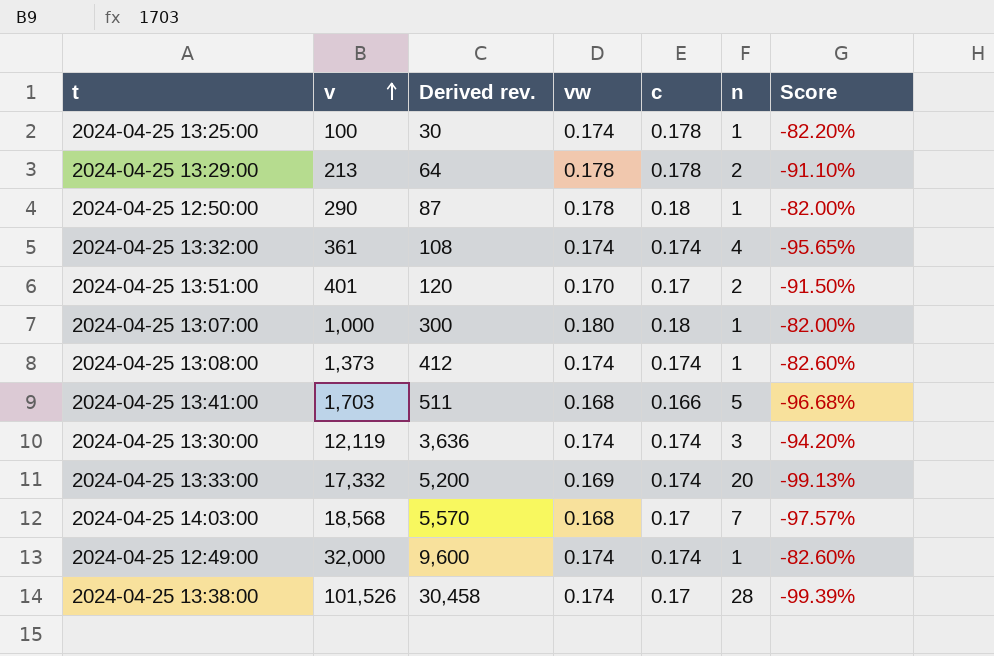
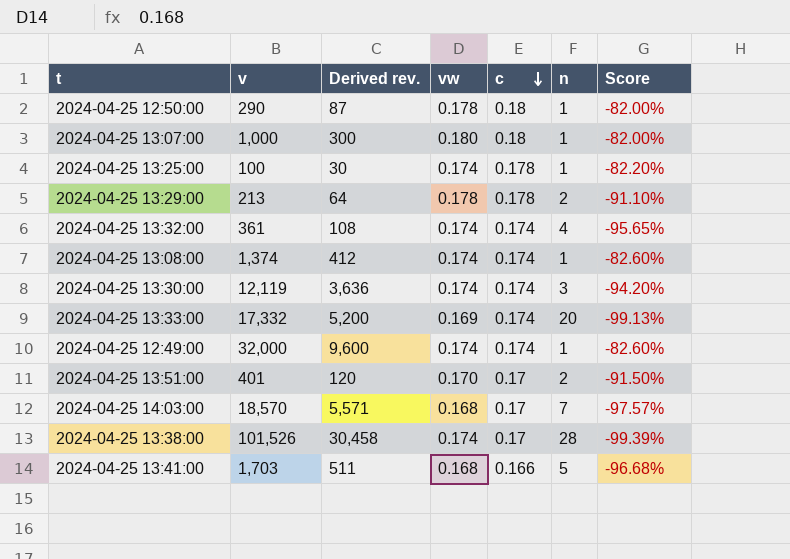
row order: v ascending -> c descending
2024-04-25 13:08:00 | v: 1,373 -> 1,374
2024-04-25 14:03:00 | v: 18,568 -> 18,570
2024-04-25 14:03:00 | Derived rev.: 5,570 -> 5,571

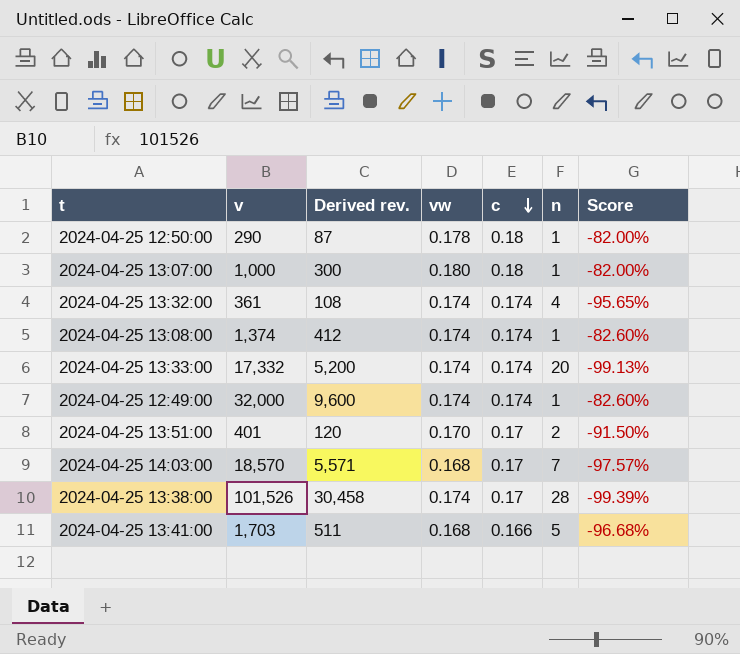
row 2024-04-25 13:25:00: 100 | 30 | 0.174 | 0.178 | 1 | -82.20% -> none
row 2024-04-25 13:29:00: 213 | 64 | 0.178 | 0.178 | 2 | -91.10% -> none
row 2024-04-25 13:30:00: 12,119 | 3,636 | 0.174 | 0.174 | 3 | -94.20% -> none
2024-04-25 13:33:00 | vw: 0.169 -> 0.174

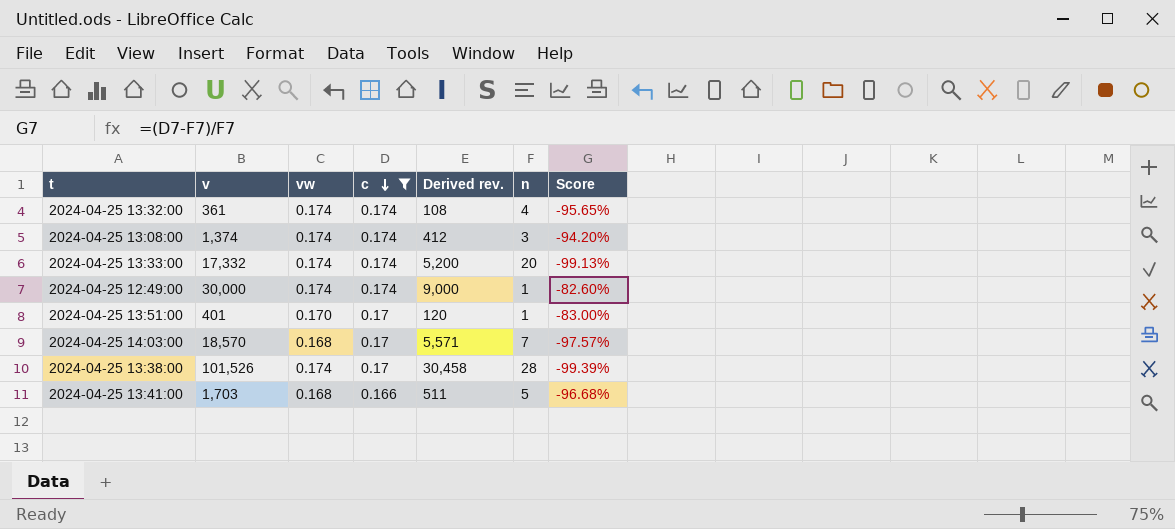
filter: none -> c != 0.18
column Derived rev. | position: 3 -> 5
2024-04-25 13:08:00 | n: 1 -> 3
2024-04-25 13:08:00 | Score: -82.60% -> -94.20%
2024-04-25 12:49:00 | v: 32,000 -> 30,000
2024-04-25 12:49:00 | Derived rev.: 9,600 -> 9,000
2024-04-25 13:51:00 | n: 2 -> 1
2024-04-25 13:51:00 | Score: -91.50% -> -83.00%

